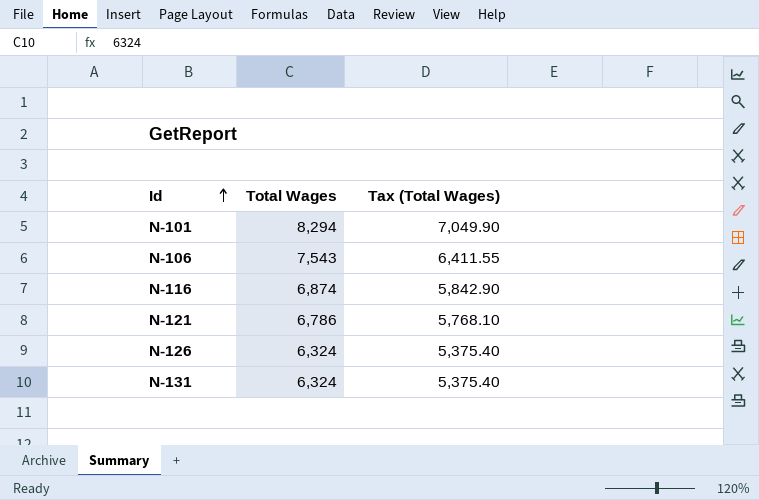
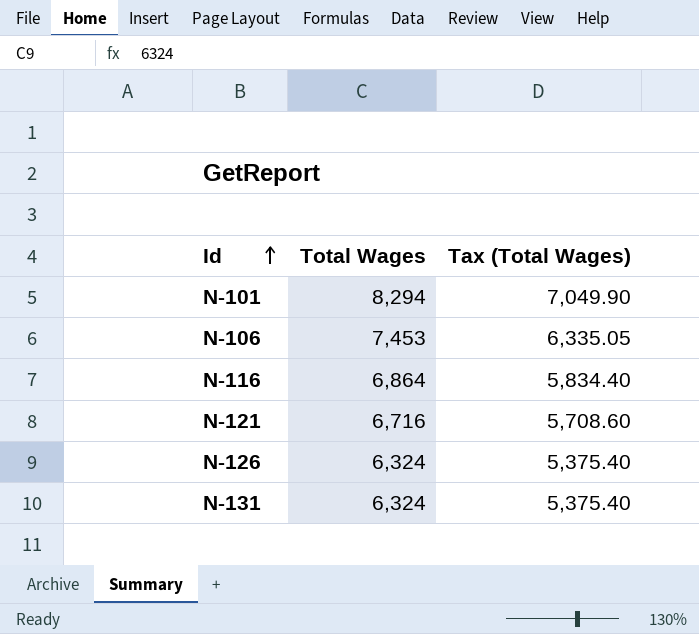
N-106 | Total Wages: 7,543 -> 7,453
N-106 | Tax (Total Wages): 6,411.55 -> 6,335.05
N-116 | Total Wages: 6,874 -> 6,864
N-116 | Tax (Total Wages): 5,842.90 -> 5,834.40
N-121 | Total Wages: 6,786 -> 6,716
N-121 | Tax (Total Wages): 5,768.10 -> 5,708.60

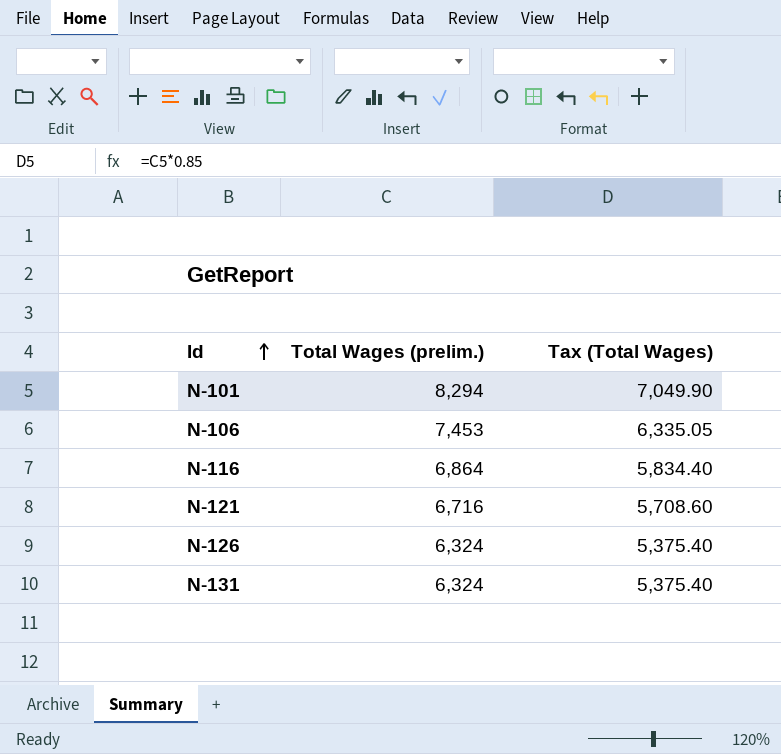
column name: Total Wages -> Total Wages (prelim.)

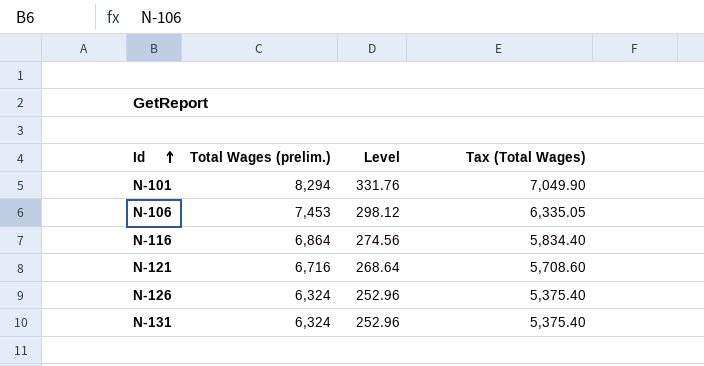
column Level | formula: none -> [Total Wages (prelim.)] * 0.04

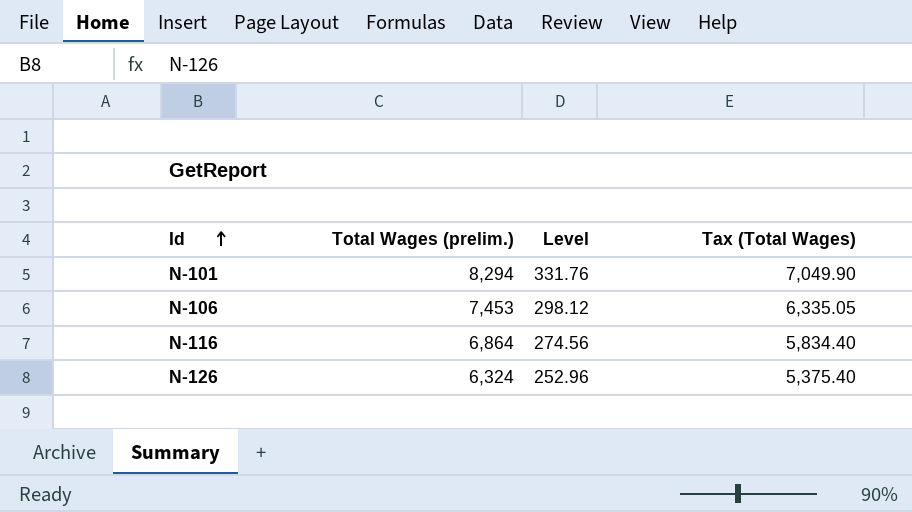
row N-121: 6,716 | 268.64 | 5,708.60 -> none
row N-131: 6,324 | 252.96 | 5,375.40 -> none

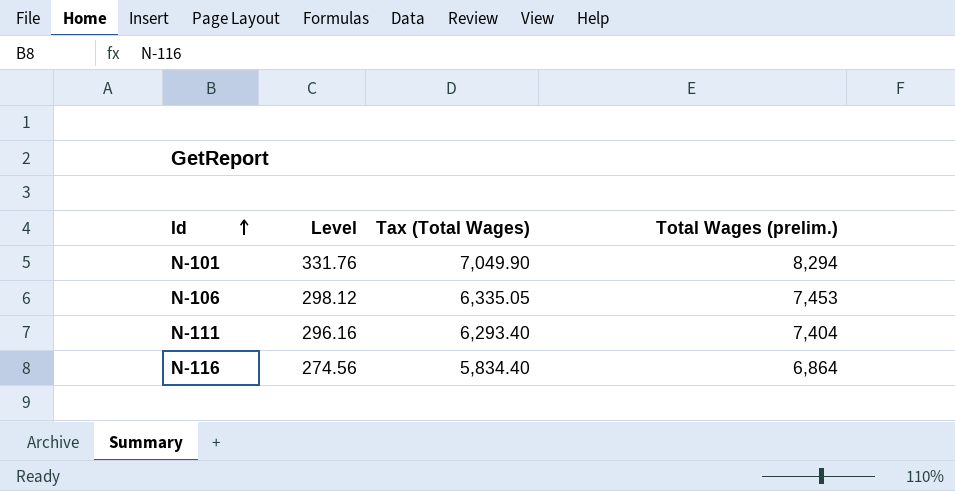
column Total Wages (prelim.) | position: 2 -> 4
row N-126: 6,324 | 252.96 | 5,375.40 -> none
row N-111: none -> 296.16 | 6,293.40 | 7,404

